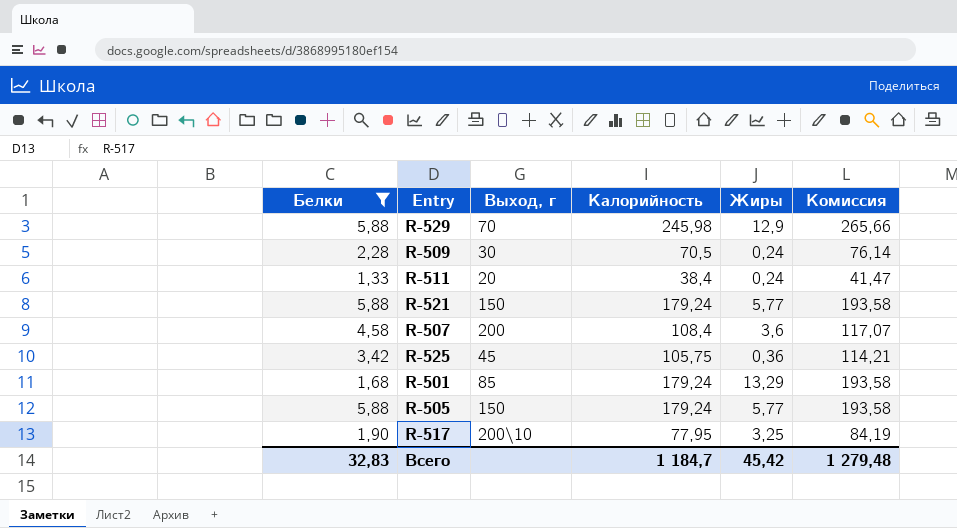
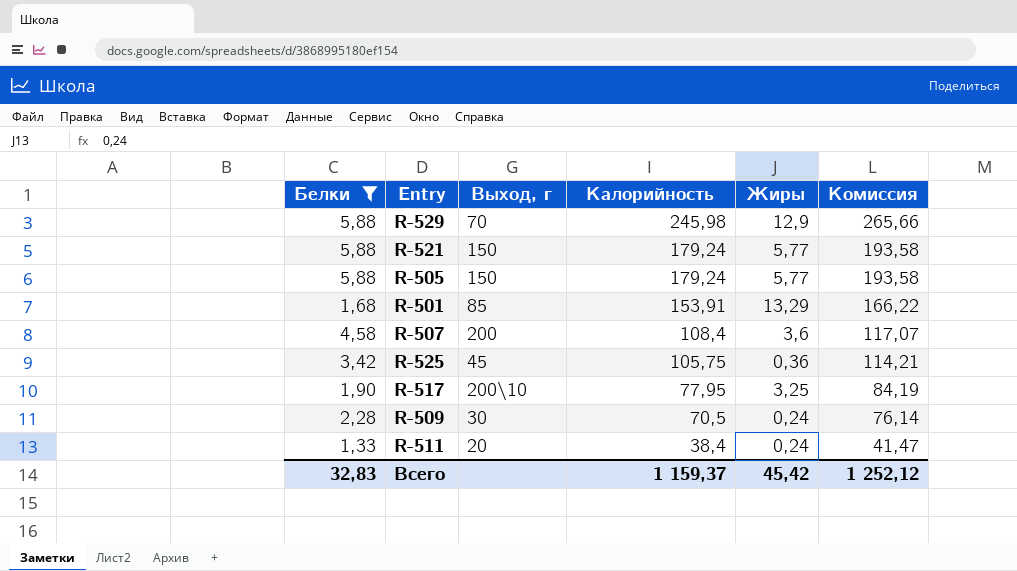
row order: none -> Калорийность descending
R-501 | Калорийность: 179,24 -> 153,91
R-501 | Комиссия: 193,58 -> 166,22
Всего | Калорийность: 1 184,7 -> 1 159,37
Всего | Комиссия: 1 279,48 -> 1 252,12

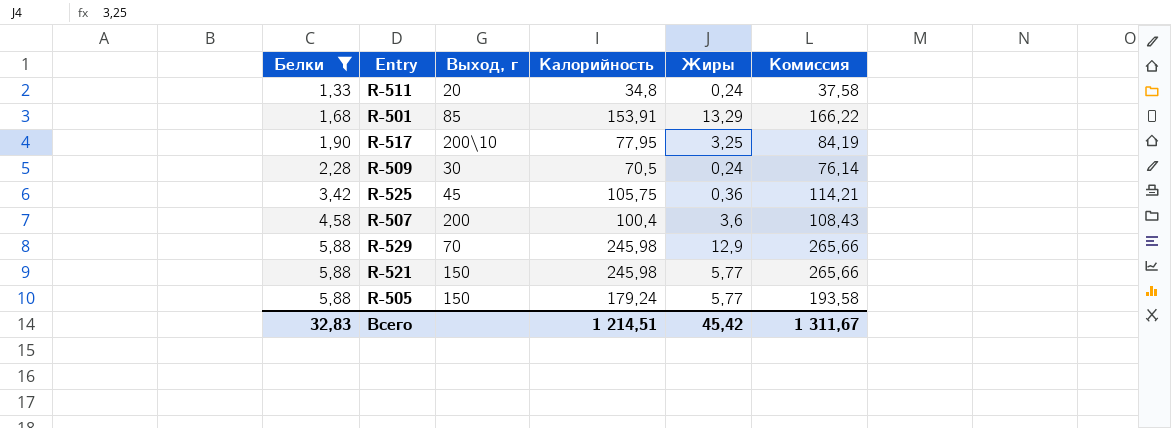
row order: Калорийность descending -> Белки ascending
R-511 | Калорийность: 38,4 -> 34,8
R-511 | Комиссия: 41,47 -> 37,58
R-507 | Калорийность: 108,4 -> 100,4
R-507 | Комиссия: 117,07 -> 108,43
R-521 | Калорийность: 179,24 -> 245,98
R-521 | Комиссия: 193,58 -> 265,66
Всего | Калорийность: 1 159,37 -> 1 214,51
Всего | Комиссия: 1 252,12 -> 1 311,67

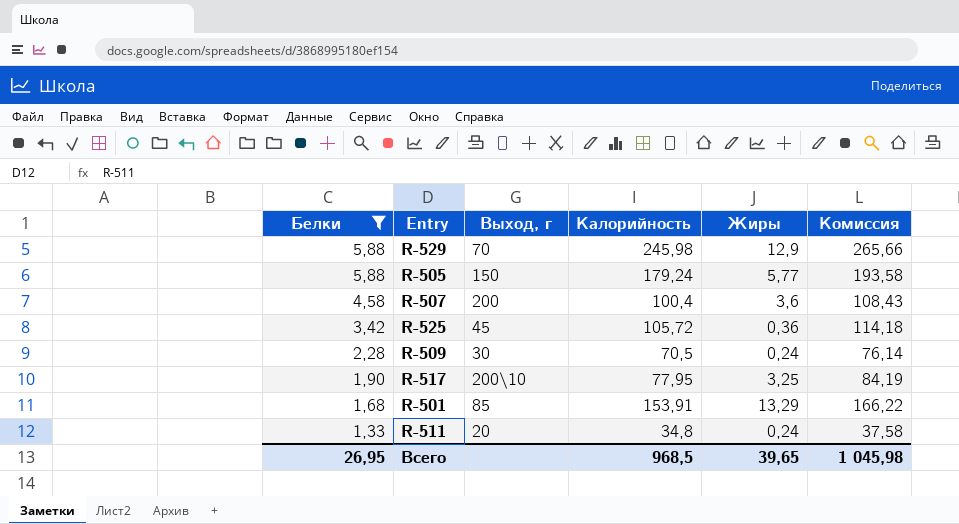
row order: Белки ascending -> Белки descending
row R-521: 5,88 | 150 | 245,98 | 5,77 | 265,66 -> none
R-525 | Калорийность: 105,75 -> 105,72
R-525 | Комиссия: 114,21 -> 114,18
Всего | Белки: 32,83 -> 26,95
Всего | Калорийность: 1 214,51 -> 968,5
Всего | Жиры: 45,42 -> 39,65
Всего | Комиссия: 1 311,67 -> 1 045,98

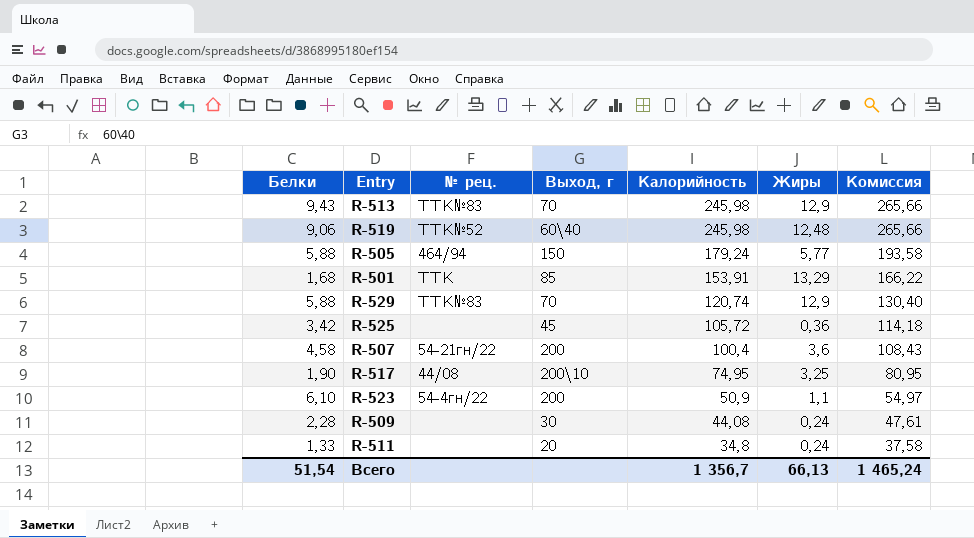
filter: Белки <= 5,88 -> none
row order: Белки descending -> Калорийность descending
column № рец. | position: none -> 3
R-529 | Калорийность: 245,98 -> 120,74
R-529 | Комиссия: 265,66 -> 130,40
R-517 | Калорийность: 77,95 -> 74,95
R-517 | Комиссия: 84,19 -> 80,95
R-509 | Калорийность: 70,5 -> 44,08
R-509 | Комиссия: 76,14 -> 47,61
Всего | Белки: 26,95 -> 51,54
Всего | Калорийность: 968,5 -> 1 356,7
Всего | Жиры: 39,65 -> 66,13
Всего | Комиссия: 1 045,98 -> 1 465,24

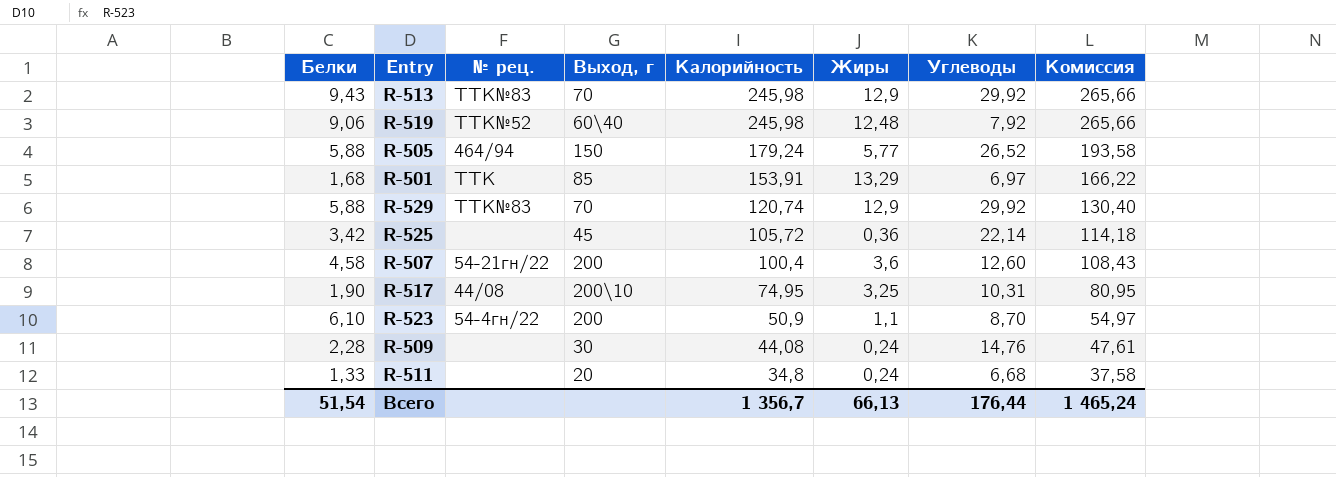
column Углеводы | position: none -> 7

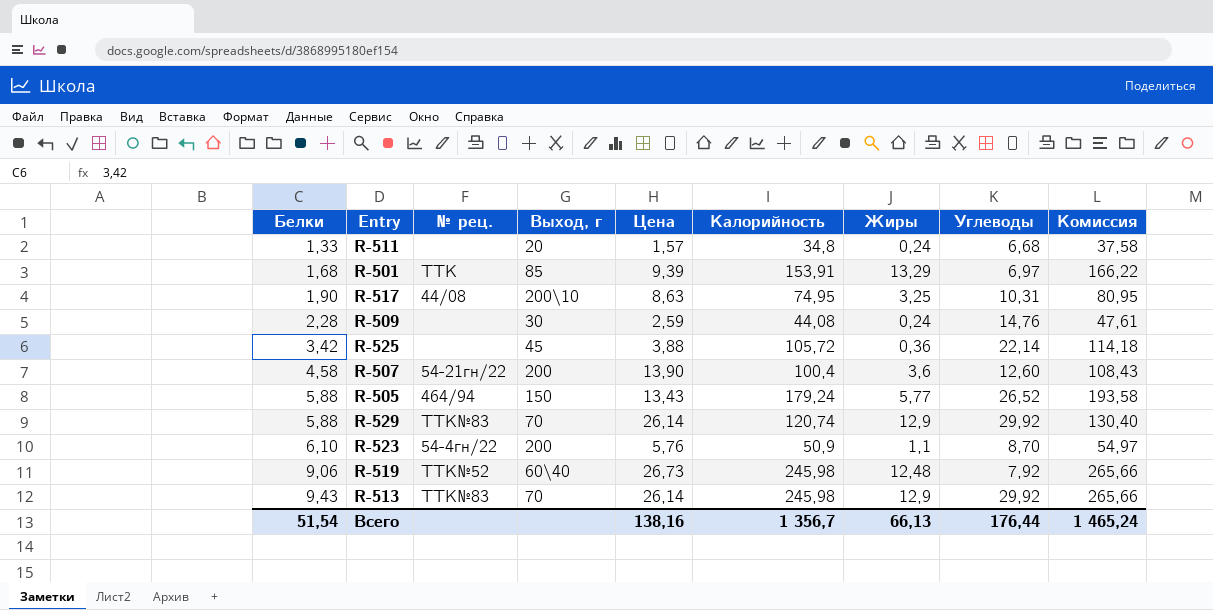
row order: Калорийность descending -> Белки ascending
column Цена | position: none -> 5

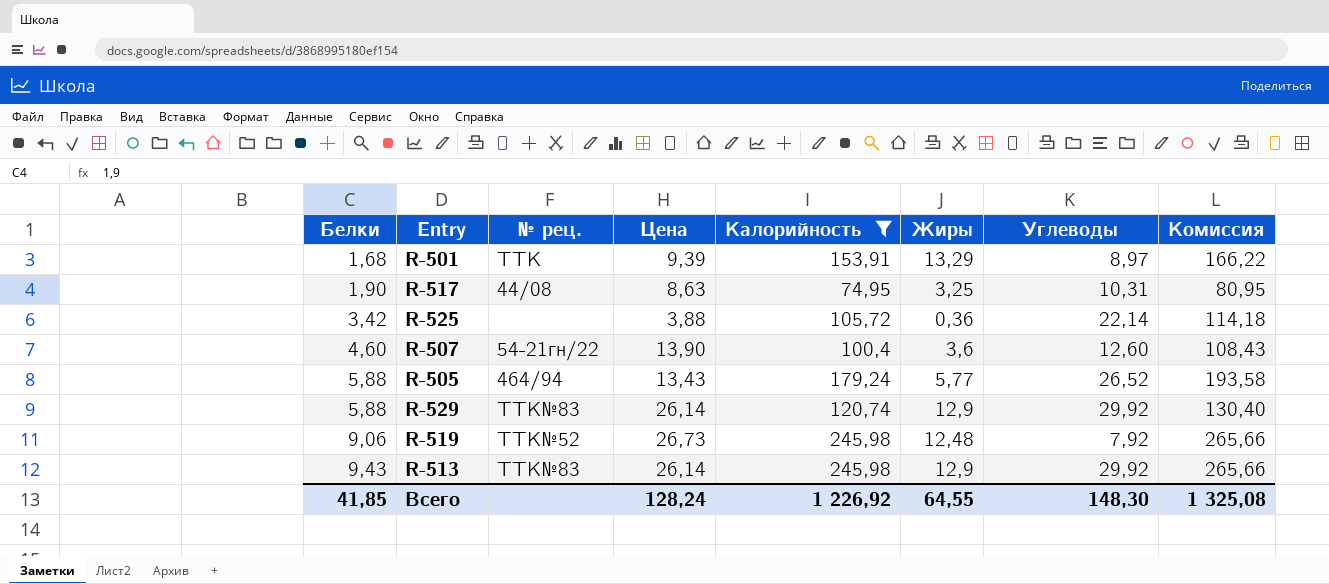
filter: none -> Калорийность >= 74,95
column Выход, г | position: 4 -> none
R-501 | Углеводы: 6,97 -> 8,97
R-507 | Белки: 4,58 -> 4,60
Всего | Белки: 51,54 -> 41,85
Всего | Цена: 138,16 -> 128,24
Всего | Калорийность: 1 356,7 -> 1 226,92
Всего | Жиры: 66,13 -> 64,55
Всего | Углеводы: 176,44 -> 148,30
Всего | Комиссия: 1 465,24 -> 1 325,08

